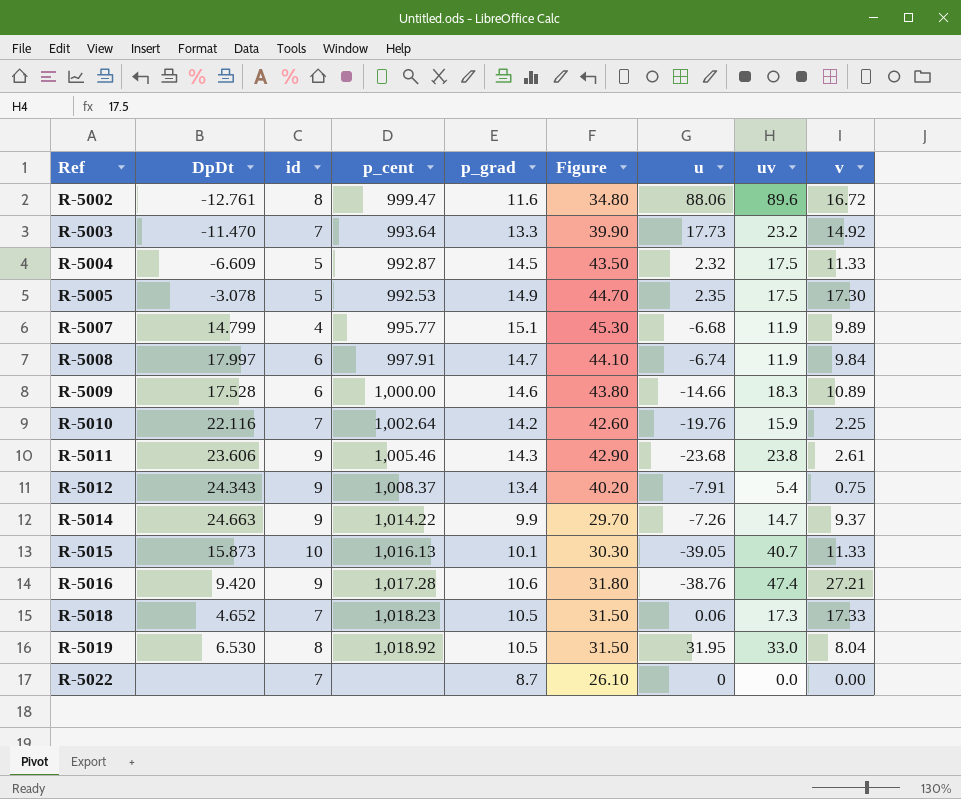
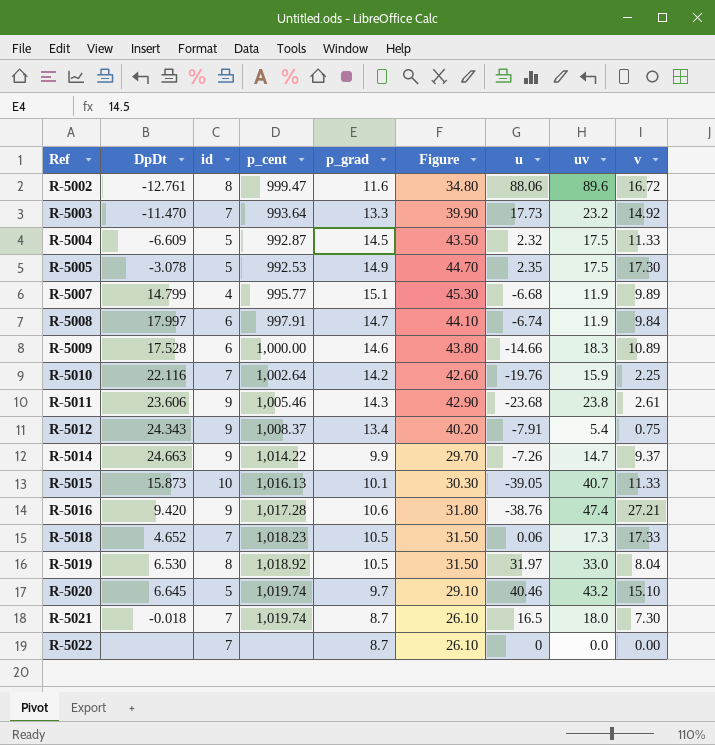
R-5019 | u: 31.95 -> 31.97
row R-5020: none -> 6.645 | 5 | 1,019.74 | 9.7 | 29.10 | 40.46 | 43.2 | 15.10
row R-5021: none -> -0.018 | 7 | 1,019.74 | 8.7 | 26.10 | 16.5 | 18.0 | 7.30

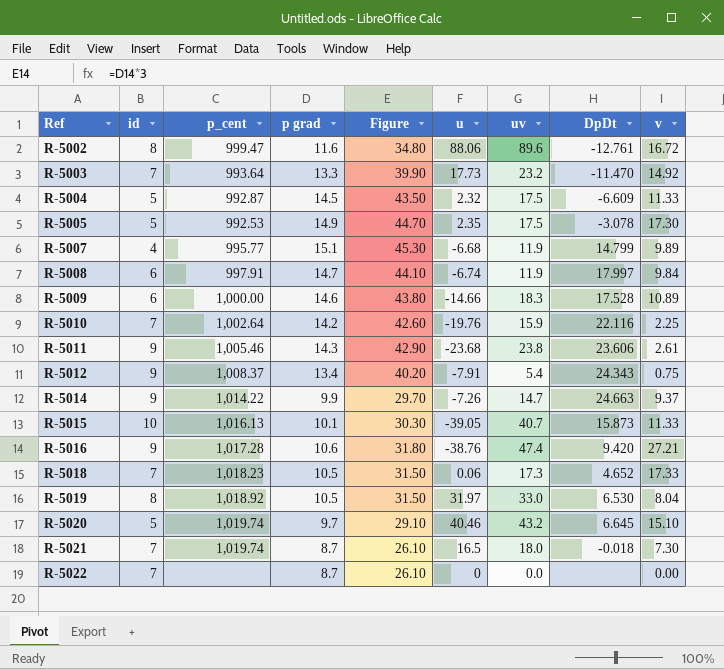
column name: p_grad -> p grad
column DpDt | position: 2 -> 8

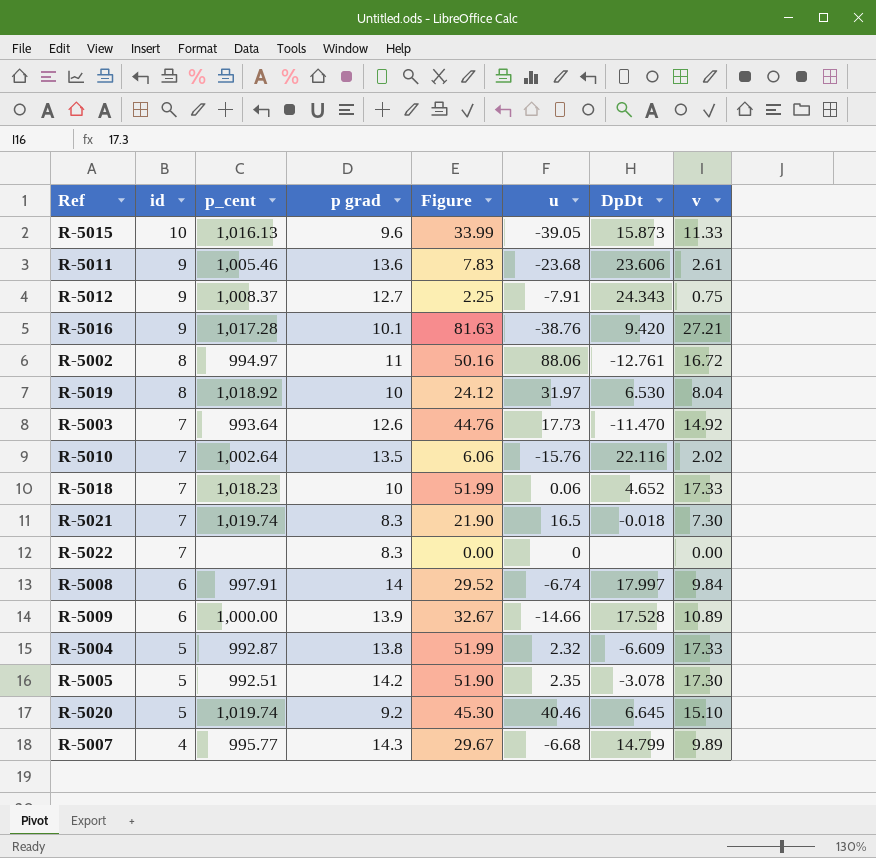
row order: Ref ascending -> id descending
column uv | position: 7 -> none
column Figure | formula: [p grad] * 3 -> [v] * 3
row R-5014: 9 | 1,014.22 | 9.9 | 29.70 | -7.26 | 14.7 | 24.663 | 9.37 -> none
R-5015 | p grad: 10.1 -> 9.6
R-5011 | p grad: 14.3 -> 13.6
R-5012 | p grad: 13.4 -> 12.7
R-5016 | p grad: 10.6 -> 10.1
R-5002 | p_cent: 999.47 -> 994.97
R-5002 | p grad: 11.6 -> 11
R-5019 | p grad: 10.5 -> 10
R-5003 | p grad: 13.3 -> 12.6
R-5010 | p grad: 14.2 -> 13.5
R-5010 | u: -19.76 -> -15.76
R-5010 | v: 2.25 -> 2.02
R-5018 | p grad: 10.5 -> 10
R-5021 | p grad: 8.7 -> 8.3
R-5022 | p grad: 8.7 -> 8.3
R-5008 | p grad: 14.7 -> 14
R-5009 | p grad: 14.6 -> 13.9
R-5004 | p grad: 14.5 -> 13.8
R-5004 | v: 11.33 -> 17.33
R-5005 | p_cent: 992.53 -> 992.51
R-5005 | p grad: 14.9 -> 14.2
R-5020 | p grad: 9.7 -> 9.2
R-5007 | p grad: 15.1 -> 14.3

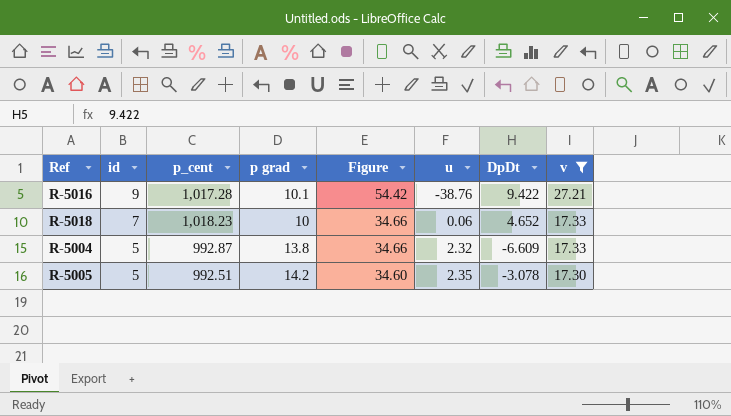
filter: none -> v >= 17.30
column Figure | formula: [v] * 3 -> [v] * 2
R-5016 | DpDt: 9.420 -> 9.422

